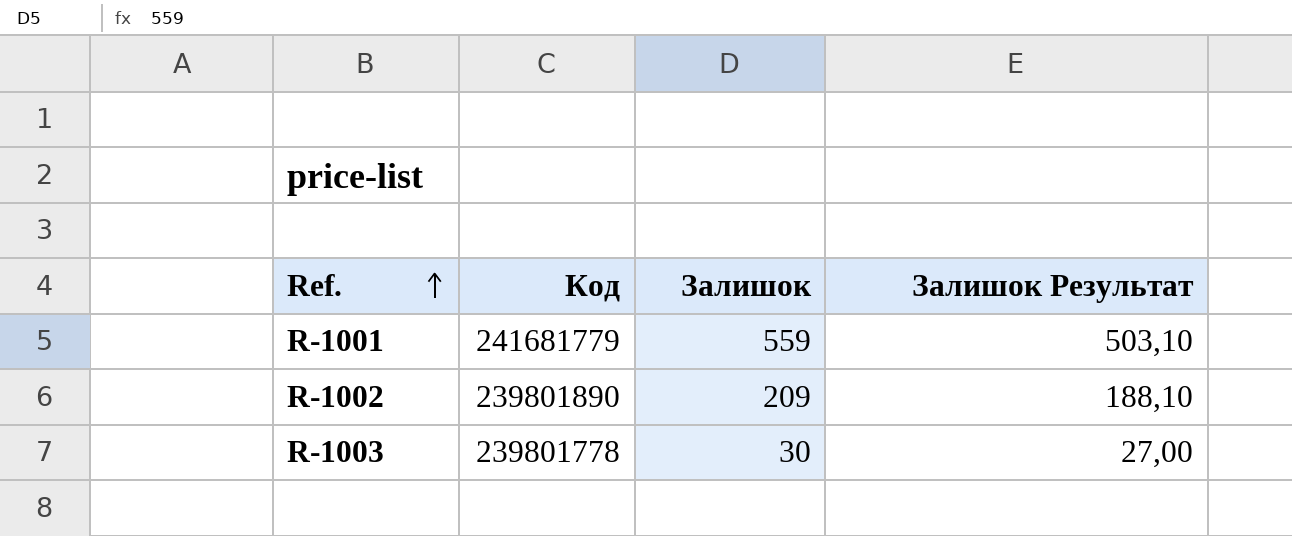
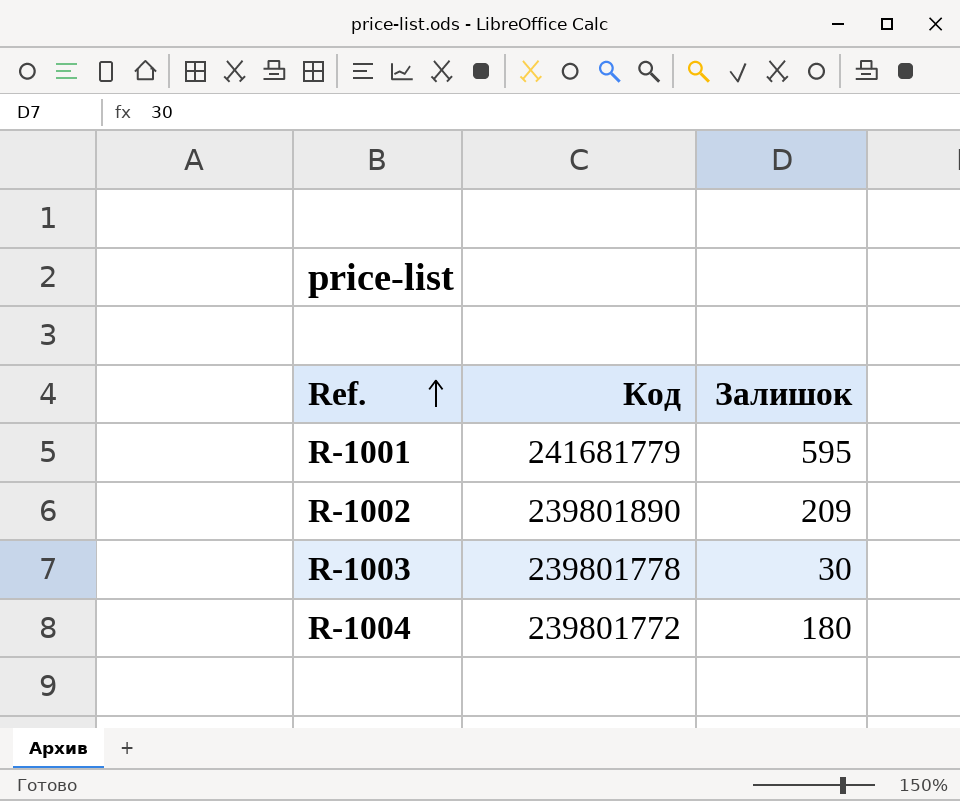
column Залишок Результат | formula: [Залишок] * 0,9 -> none
R-1001 | Залишок: 559 -> 595
row R-1004: none -> 239801772 | 180

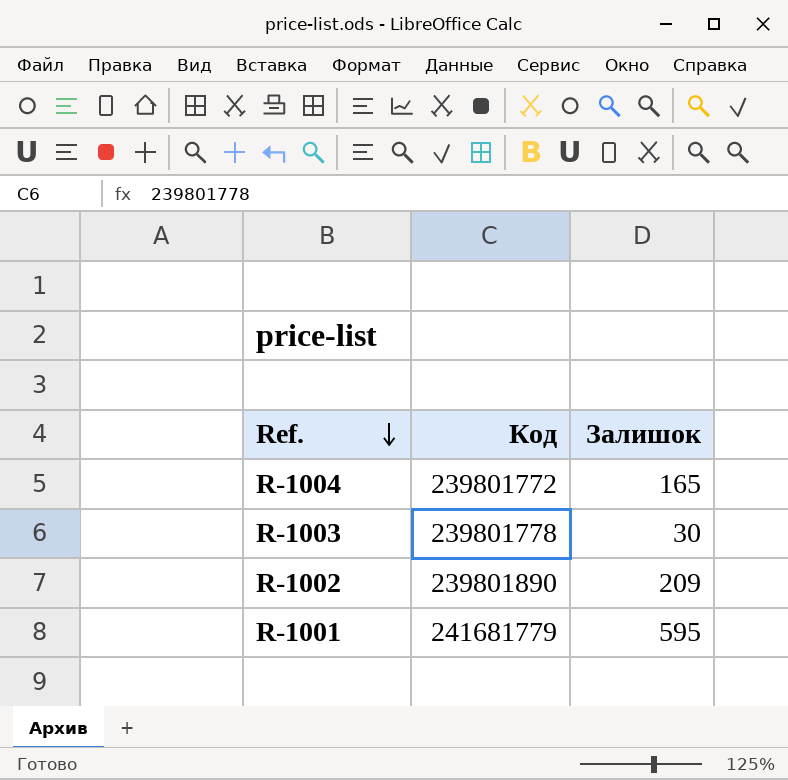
row order: Ref. ascending -> Ref. descending
R-1004 | Залишок: 180 -> 165

